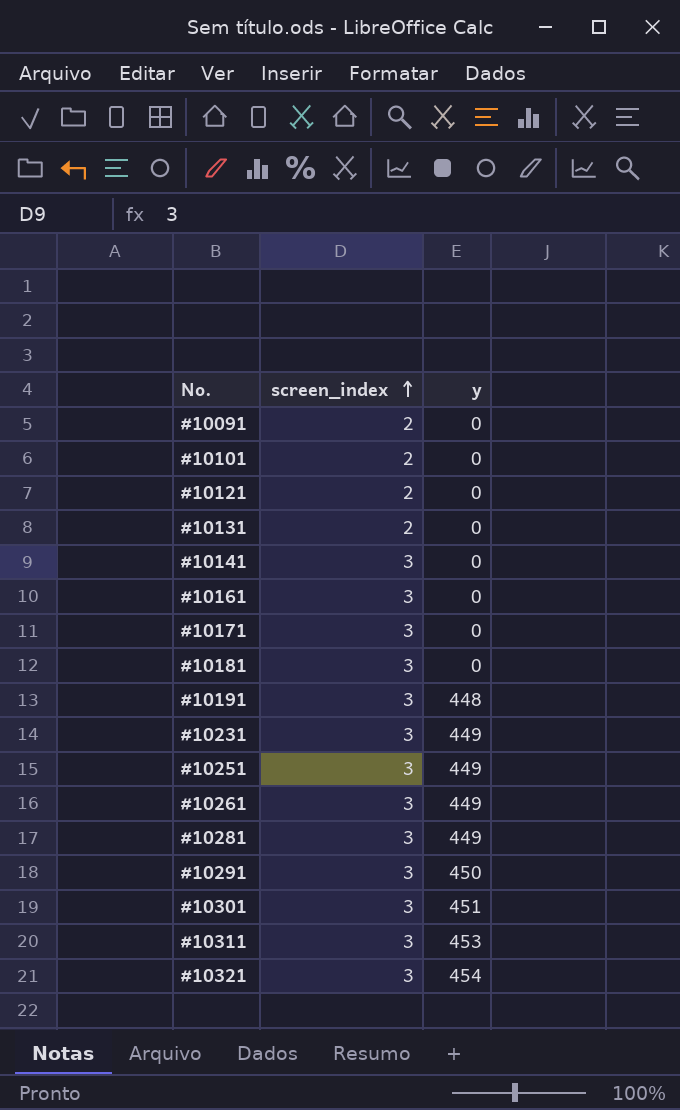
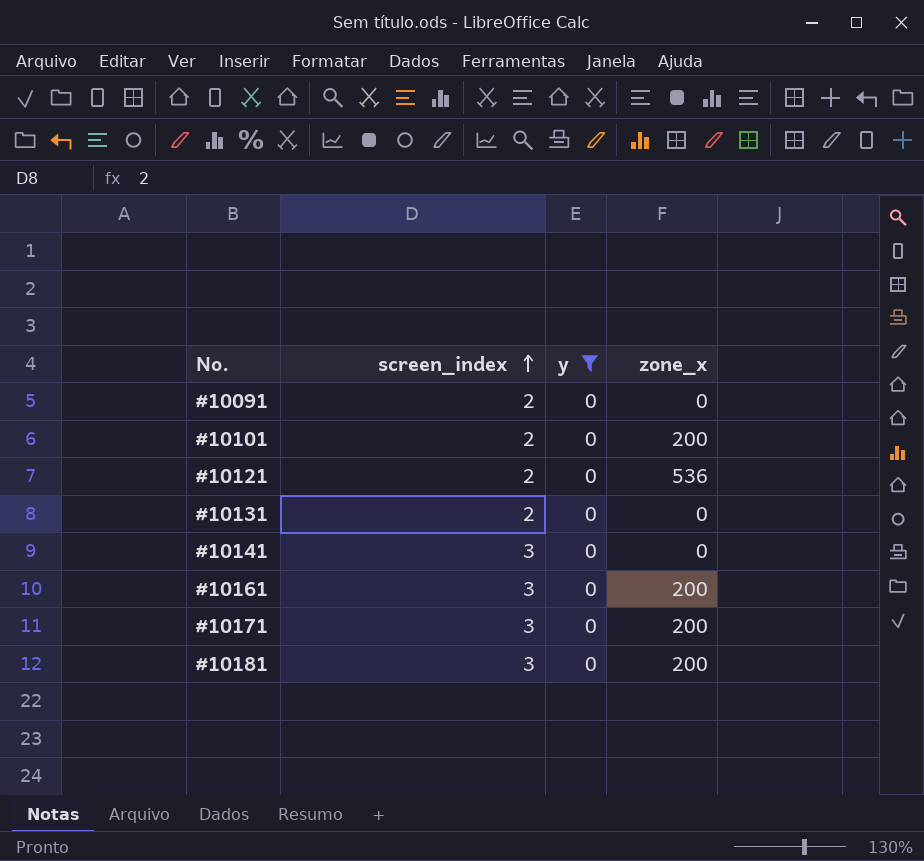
filter: none -> y = 0
column zone_x | position: none -> 4

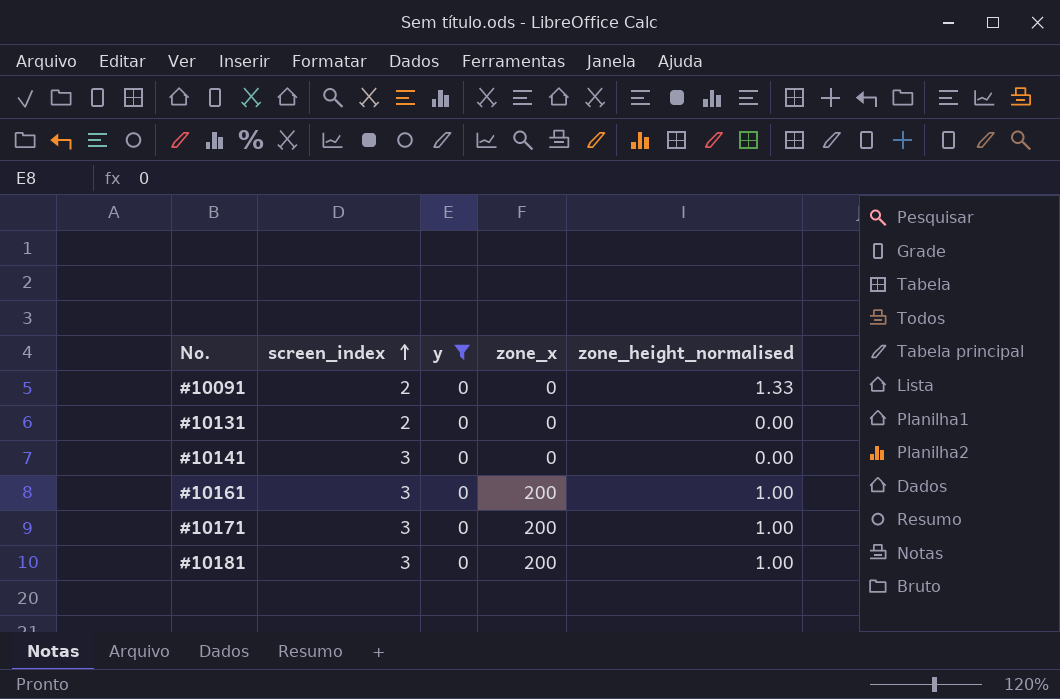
column zone_height_normalised | position: none -> 5
row #10101: 2 | 0 | 200 -> none
row #10121: 2 | 0 | 536 -> none

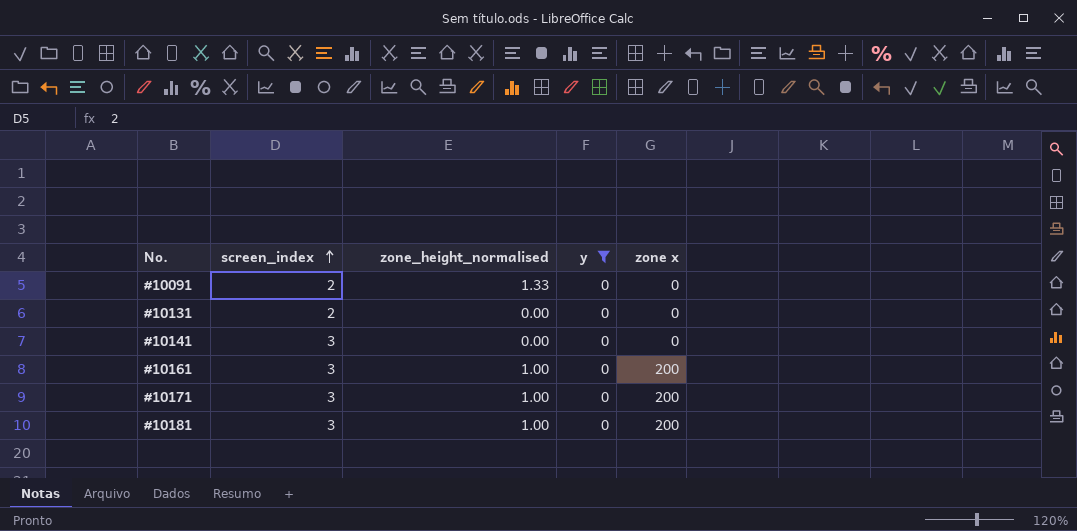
column zone_height_normalised | position: 5 -> 3
column name: zone_x -> zone x

